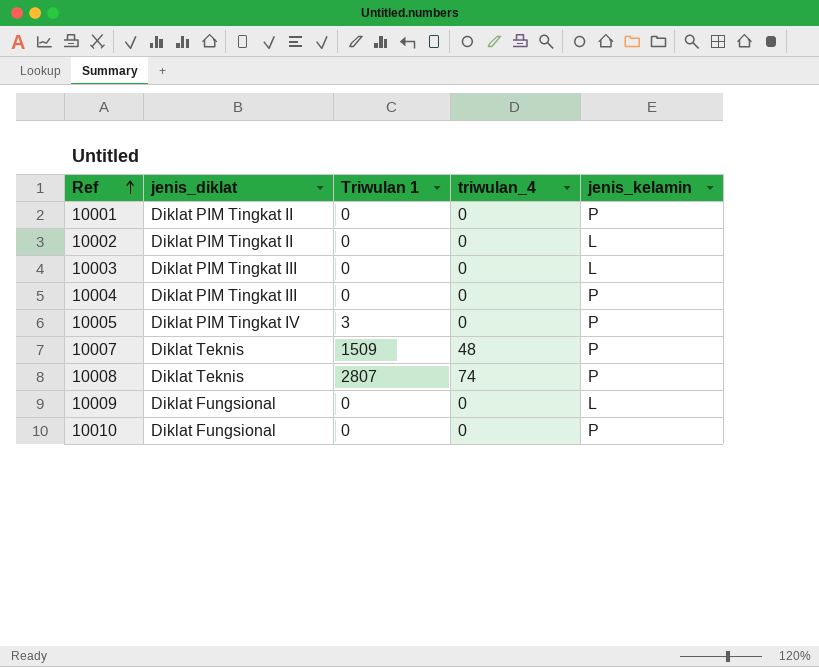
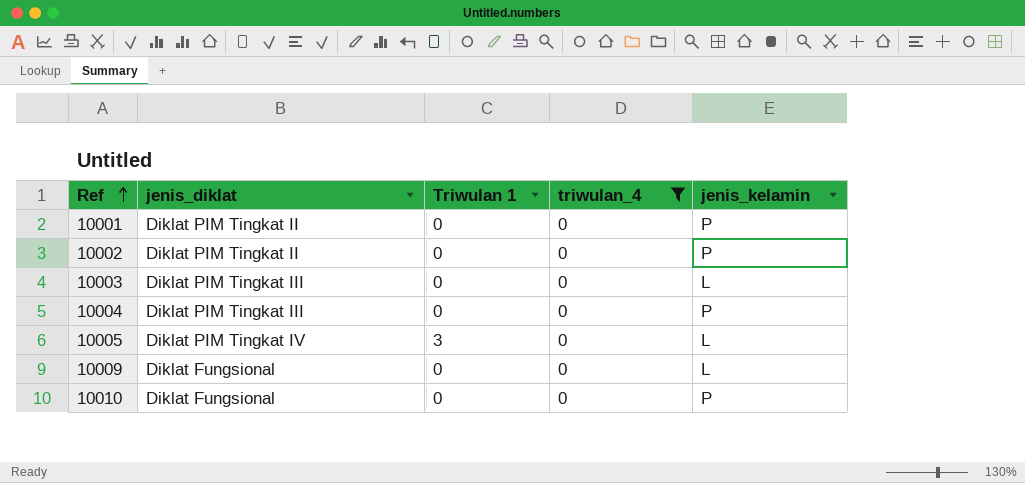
filter: none -> triwulan_4 = 0
10002 | jenis_kelamin: L -> P
10005 | jenis_kelamin: P -> L

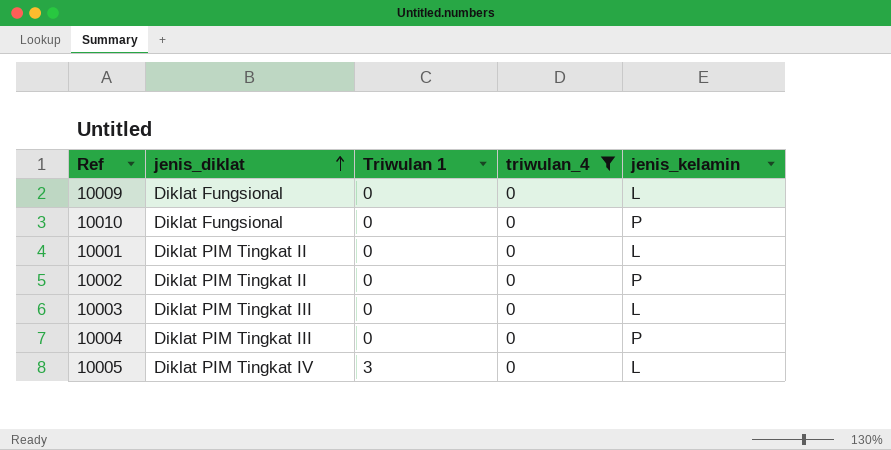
row order: Ref ascending -> jenis_diklat ascending
10001 | jenis_kelamin: P -> L

